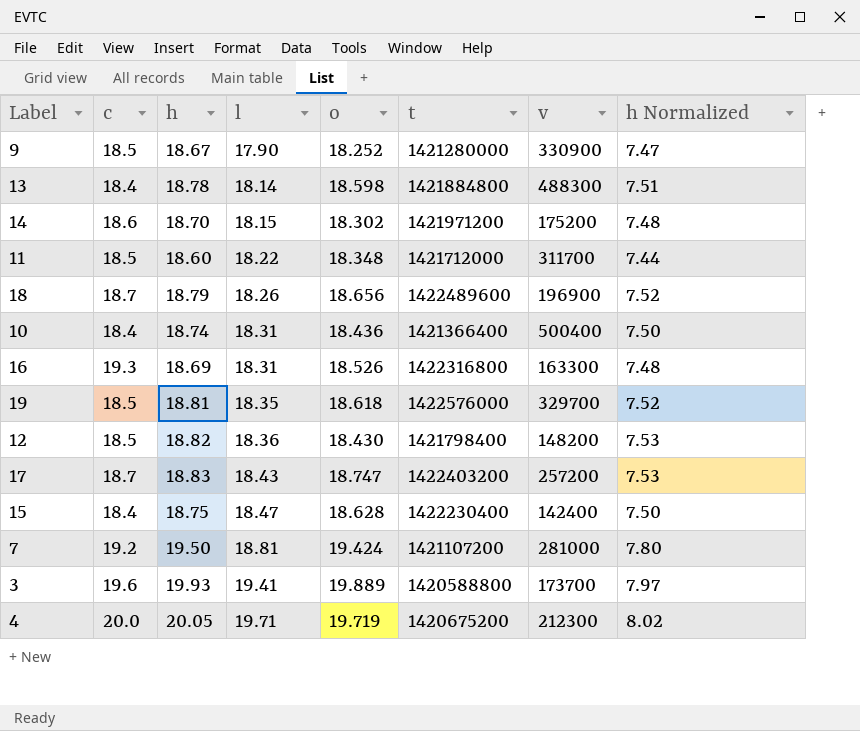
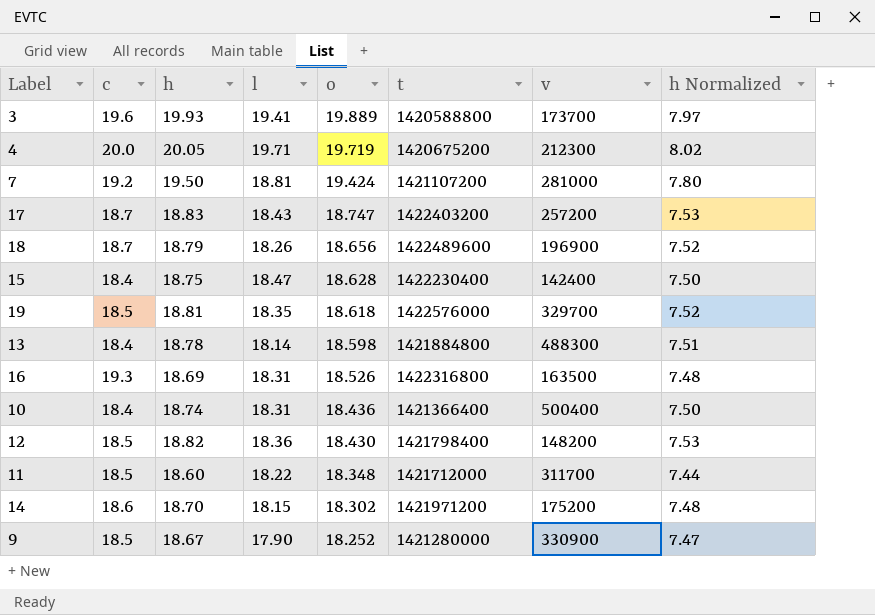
row order: l ascending -> o descending
16 | v: 163300 -> 163500

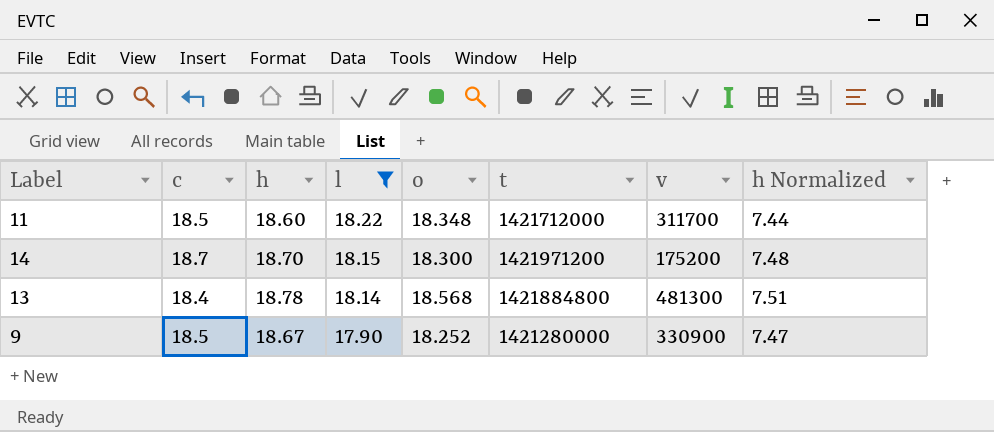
filter: none -> l <= 18.22
row order: o descending -> l descending
14 | c: 18.6 -> 18.7
14 | o: 18.302 -> 18.300
13 | o: 18.598 -> 18.568
13 | v: 488300 -> 481300

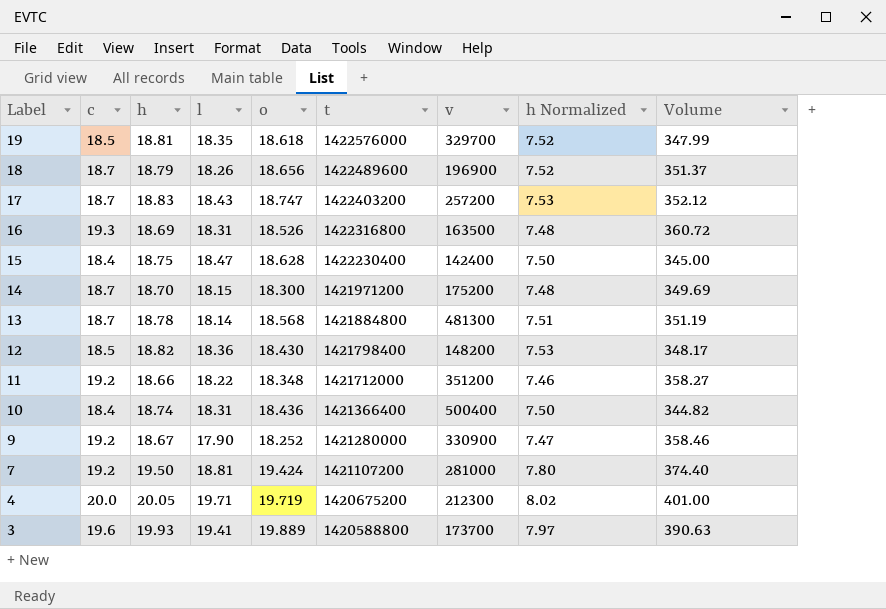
filter: l <= 18.22 -> none
row order: l descending -> Label descending
column Volume | formula: none -> [c] * [h]
13 | c: 18.4 -> 18.7
11 | c: 18.5 -> 19.2
11 | h: 18.60 -> 18.66
11 | v: 311700 -> 351200
11 | h Normalized: 7.44 -> 7.46
9 | c: 18.5 -> 19.2

